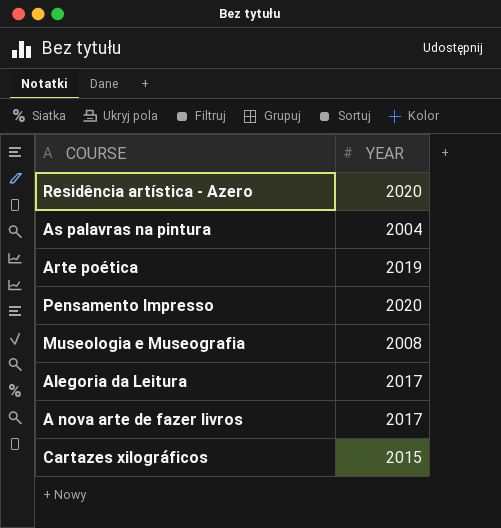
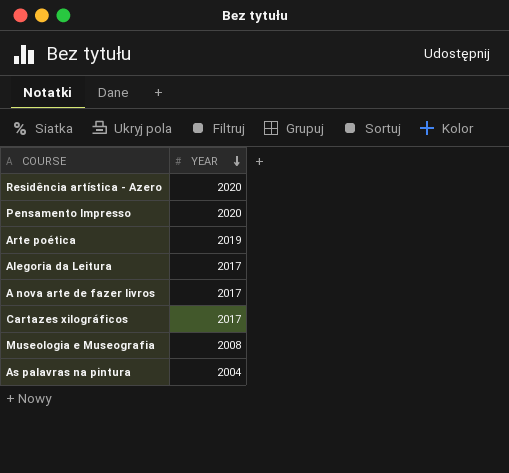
row order: none -> YEAR descending
Cartazes xilográficos | YEAR: 2015 -> 2017

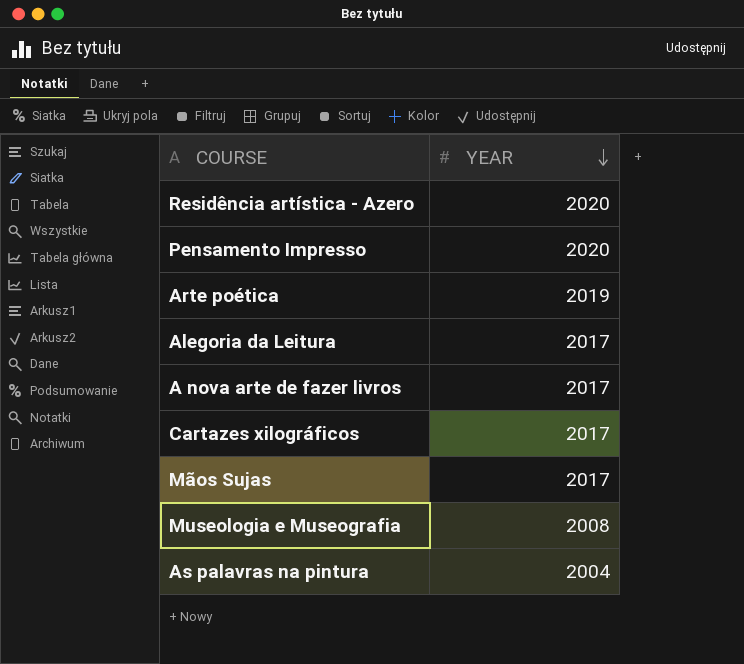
row Mãos Sujas: none -> 2017

